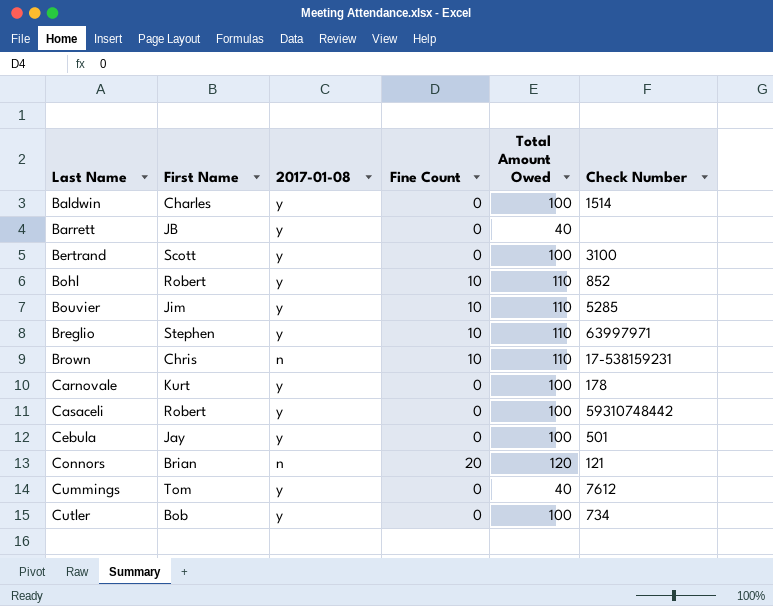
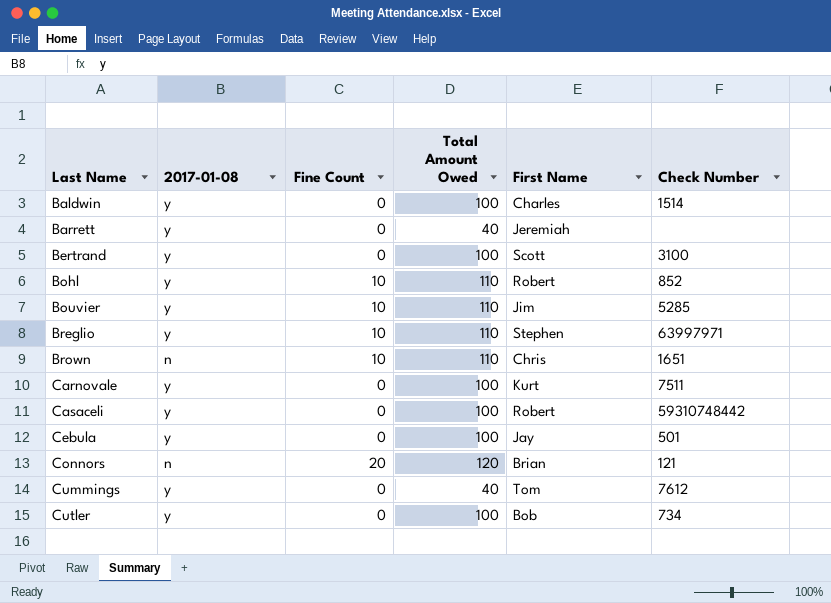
column First Name | position: 2 -> 5
Barrett | First Name: JB -> Jeremiah
Brown | Check Number: 17-538159231 -> 1651
Carnovale | Check Number: 178 -> 7511

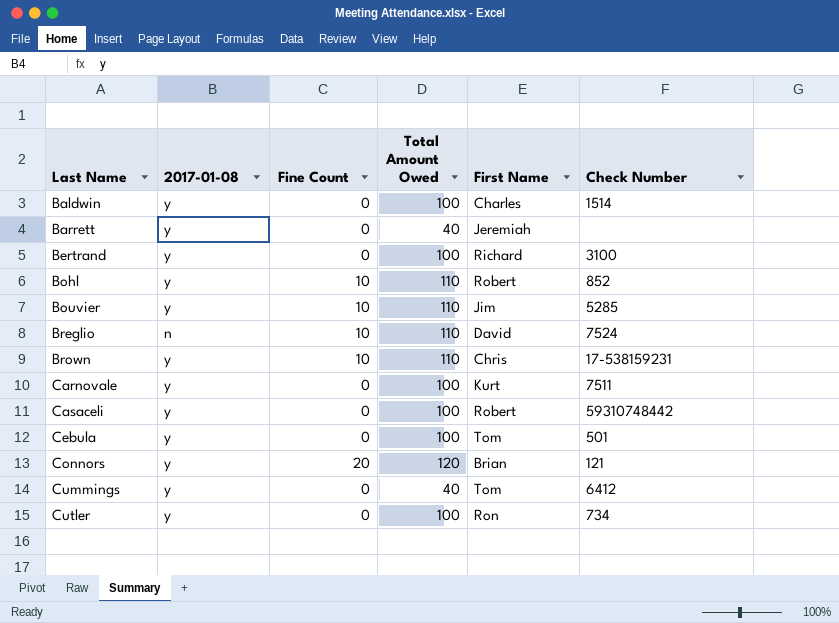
Bertrand | First Name: Scott -> Richard
Breglio | 2017-01-08: y -> n
Breglio | First Name: Stephen -> David
Breglio | Check Number: 63997971 -> 7524
Brown | 2017-01-08: n -> y
Brown | Check Number: 1651 -> 17-538159231
Cebula | First Name: Jay -> Tom
Connors | 2017-01-08: n -> y
Cummings | Check Number: 7612 -> 6412
Cutler | First Name: Bob -> Ron

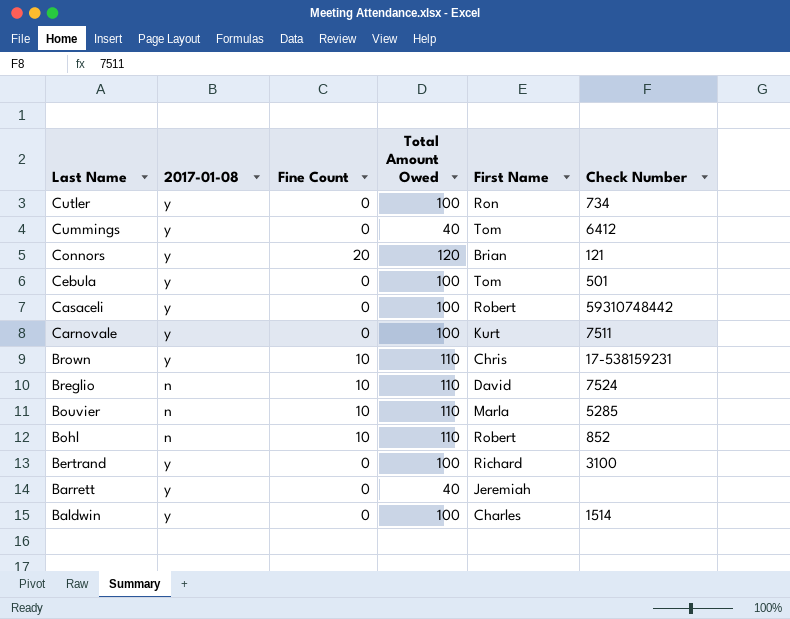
row order: Last Name ascending -> Last Name descending
Bouvier | 2017-01-08: y -> n
Bouvier | First Name: Jim -> Marla
Bohl | 2017-01-08: y -> n

